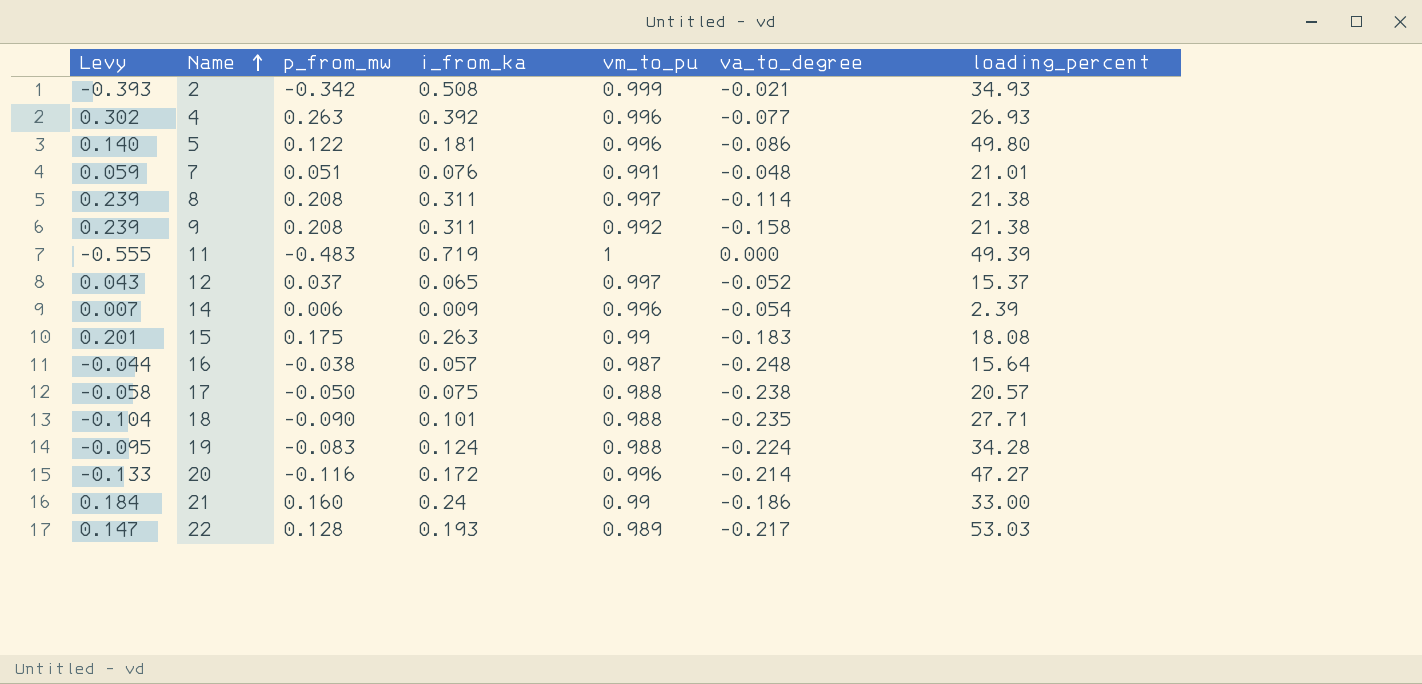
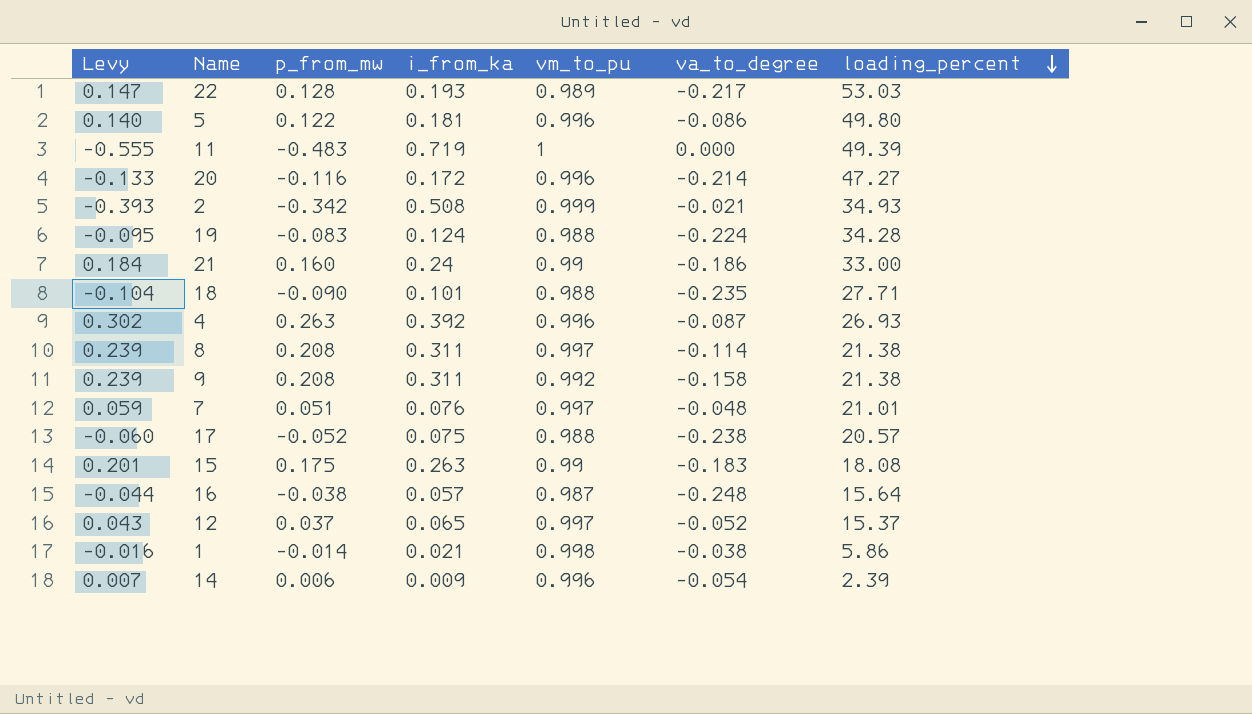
row order: Name ascending -> loading_percent descending
4 | va_to_degree: -0.077 -> -0.087
7 | vm_to_pu: 0.991 -> 0.997
17 | Levy: -0.058 -> -0.060
17 | p_from_mw: -0.050 -> -0.052
row 1: none -> -0.016 | -0.014 | 0.021 | 0.998 | -0.038 | 5.86

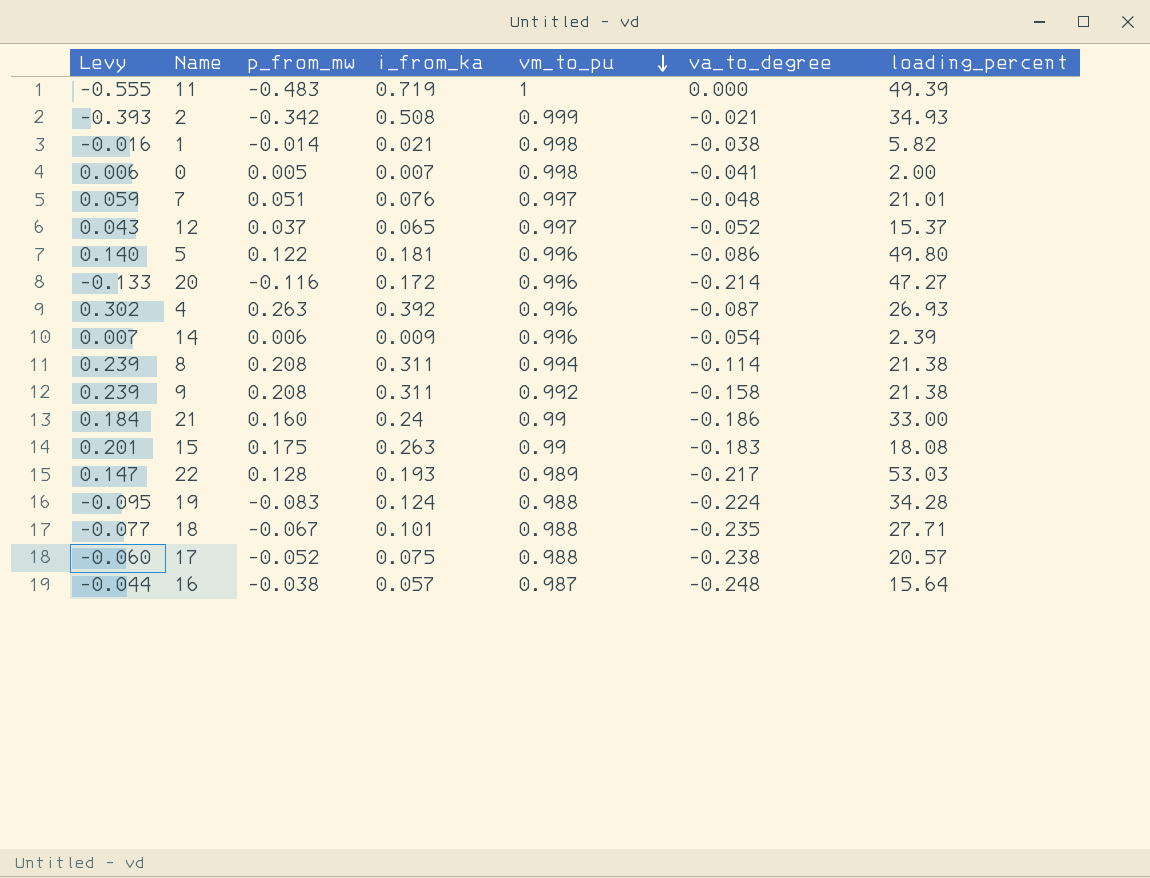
row order: loading_percent descending -> vm_to_pu descending
1 | loading_percent: 5.86 -> 5.82
row 0: none -> 0.006 | 0.005 | 0.007 | 0.998 | -0.041 | 2.00
8 | vm_to_pu: 0.997 -> 0.994
18 | Levy: -0.104 -> -0.077
18 | p_from_mw: -0.090 -> -0.067

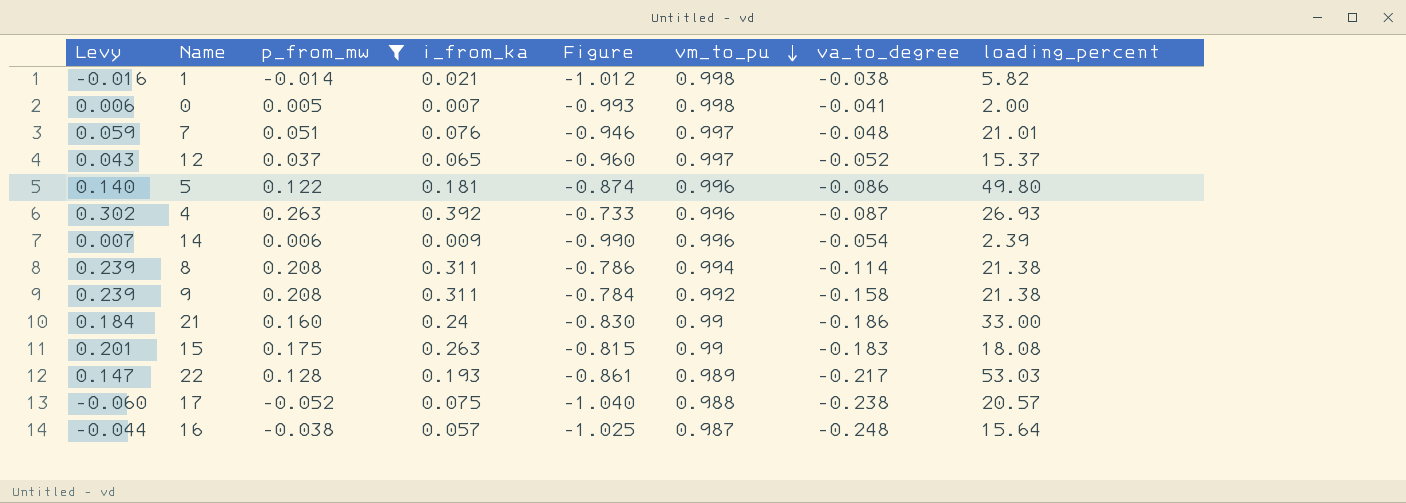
filter: none -> p_from_mw >= -0.052
column Figure | formula: none -> [p_from_mw] - [vm_to_pu]

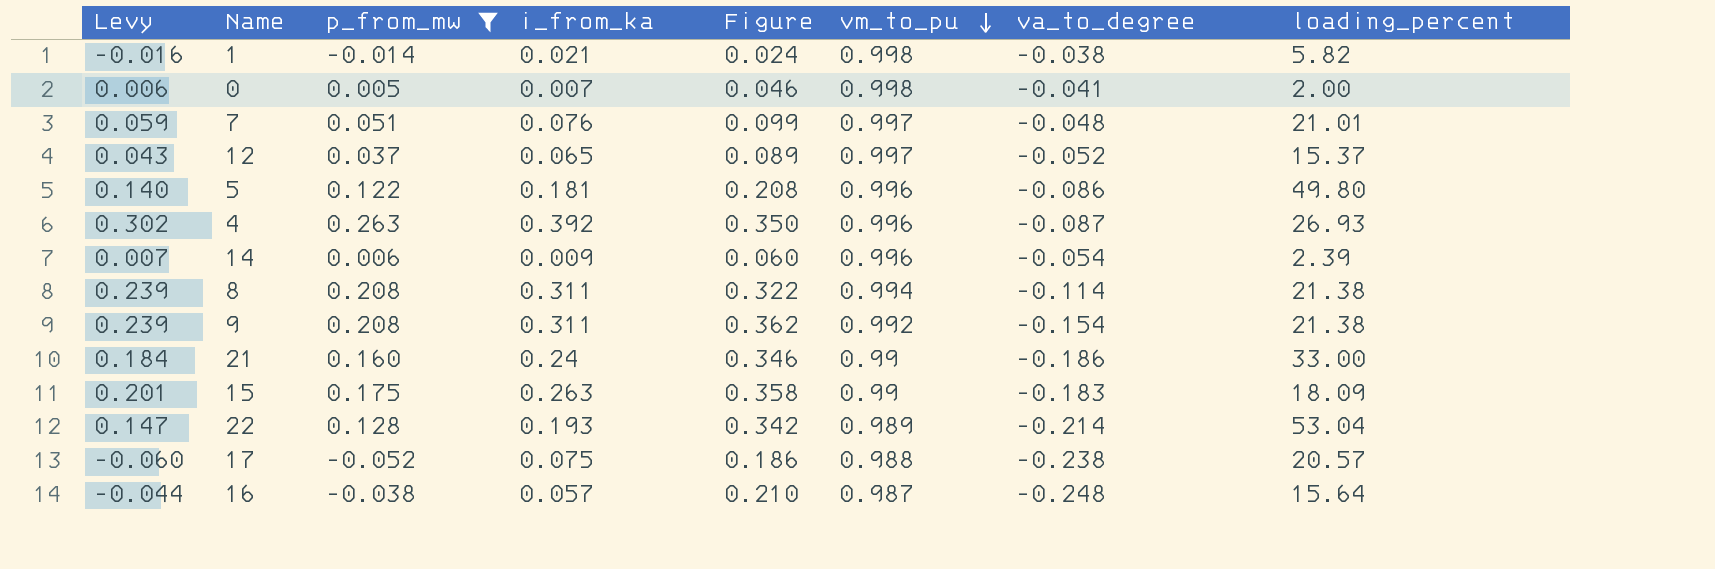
column Figure | formula: [p_from_mw] - [vm_to_pu] -> [p_from_mw] - [va_to_degree]
9 | va_to_degree: -0.158 -> -0.154
15 | loading_percent: 18.08 -> 18.09
22 | va_to_degree: -0.217 -> -0.214
22 | loading_percent: 53.03 -> 53.04

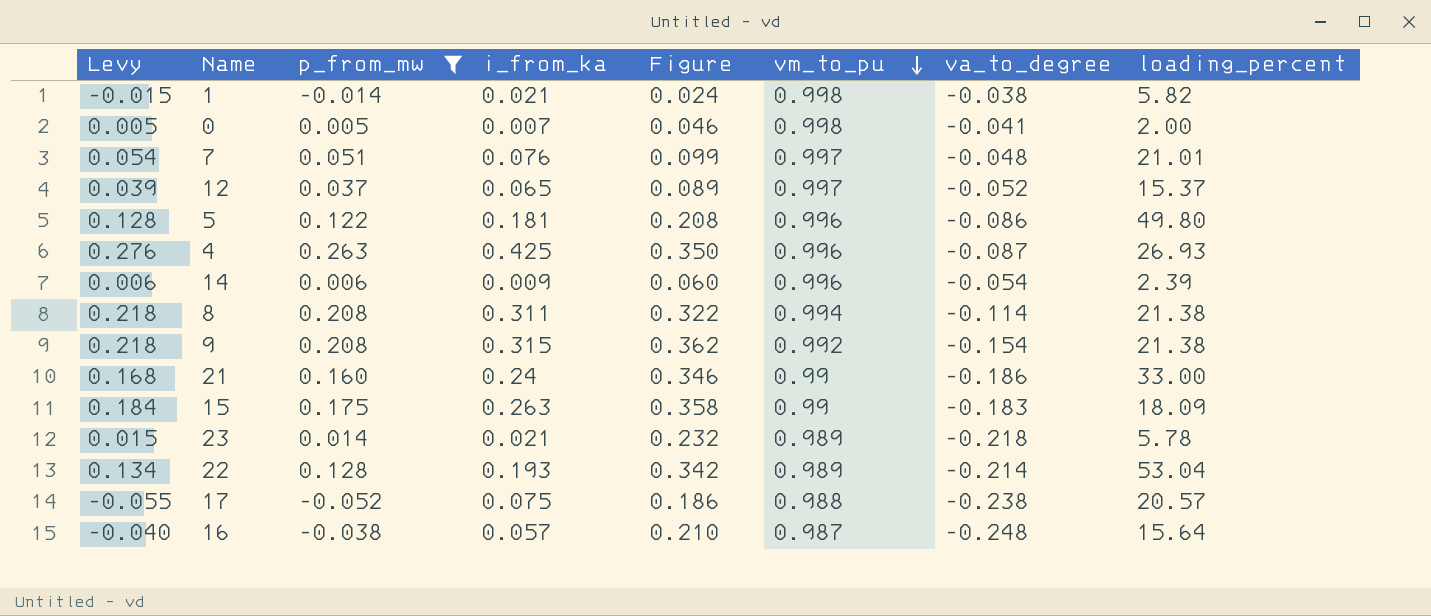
column Levy | formula: [p_from_mw] * 1.15 -> [p_from_mw] * 1.05
4 | i_from_ka: 0.392 -> 0.425
9 | i_from_ka: 0.311 -> 0.315
row 23: none -> 0.015 | 0.014 | 0.021 | 0.232 | 0.989 | -0.218 | 5.78

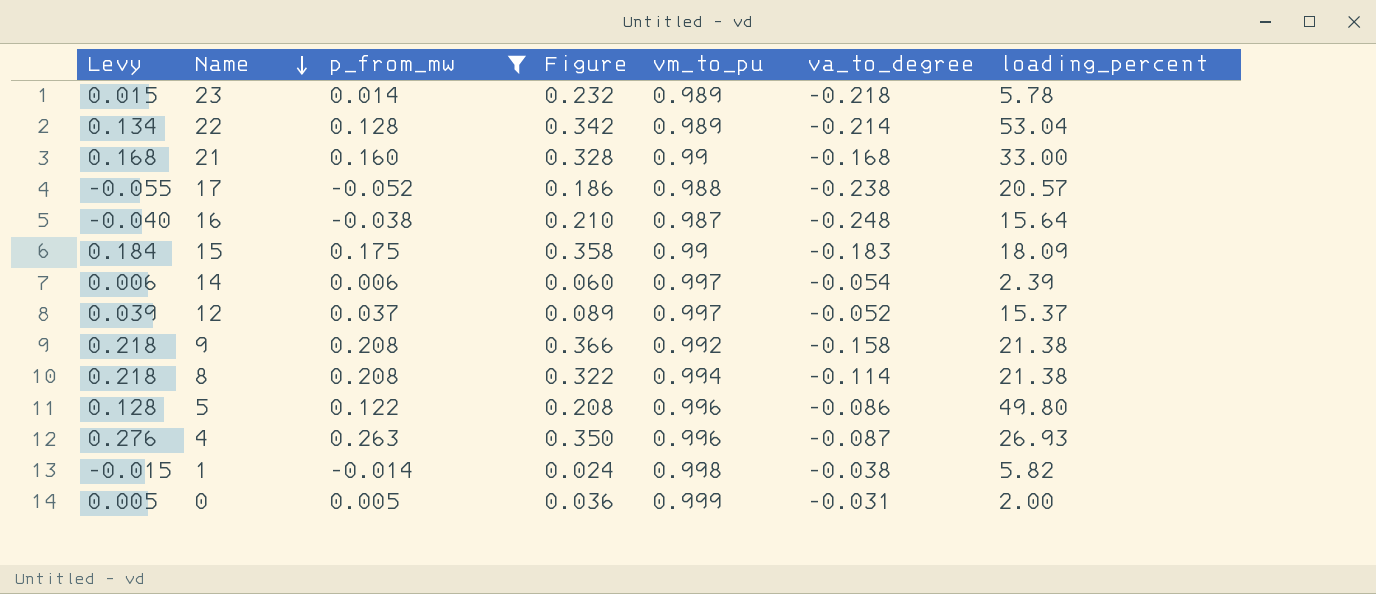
row order: vm_to_pu descending -> Name descending
column i_from_ka | position: 4 -> none
row 7: 0.054 | 0.051 | 0.076 | 0.099 | 0.997 | -0.048 | 21.01 -> none
21 | Figure: 0.346 -> 0.328
21 | va_to_degree: -0.186 -> -0.168
14 | vm_to_pu: 0.996 -> 0.997
9 | Figure: 0.362 -> 0.366
9 | va_to_degree: -0.154 -> -0.158
0 | Figure: 0.046 -> 0.036
0 | vm_to_pu: 0.998 -> 0.999
0 | va_to_degree: -0.041 -> -0.031

